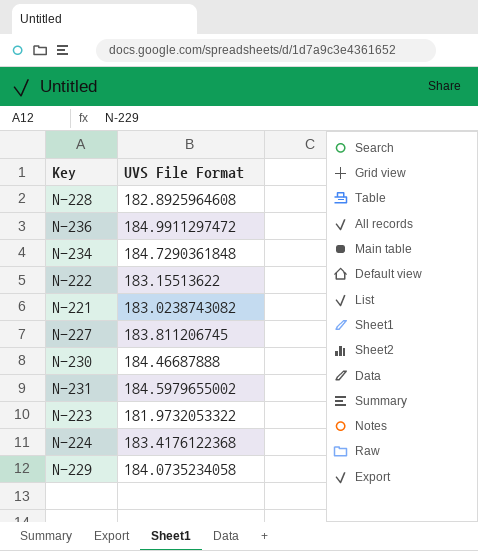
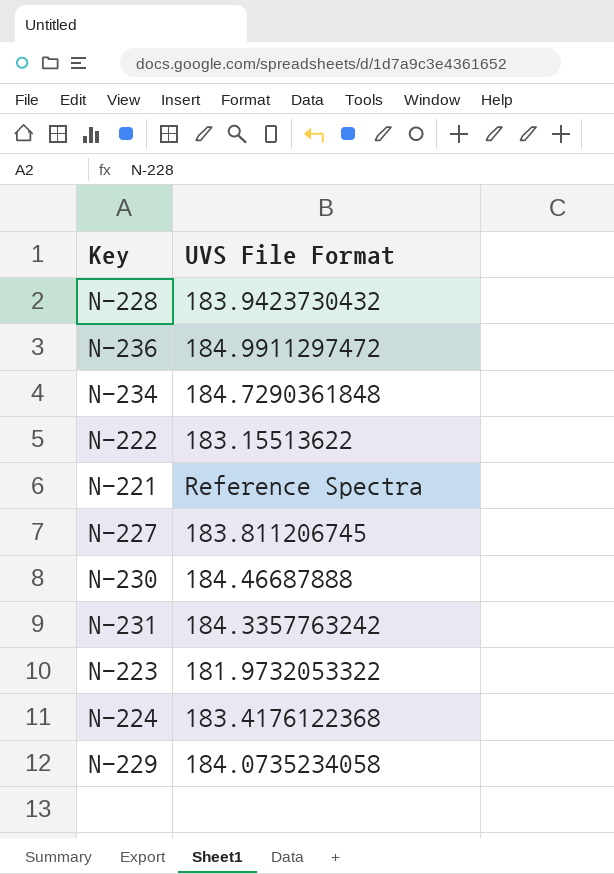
N-228 | UVS File Format: 182.8925964608 -> 183.9423730432
N-221 | UVS File Format: 183.0238743082 -> Reference Spectra
N-231 | UVS File Format: 184.5979655002 -> 184.3357763242

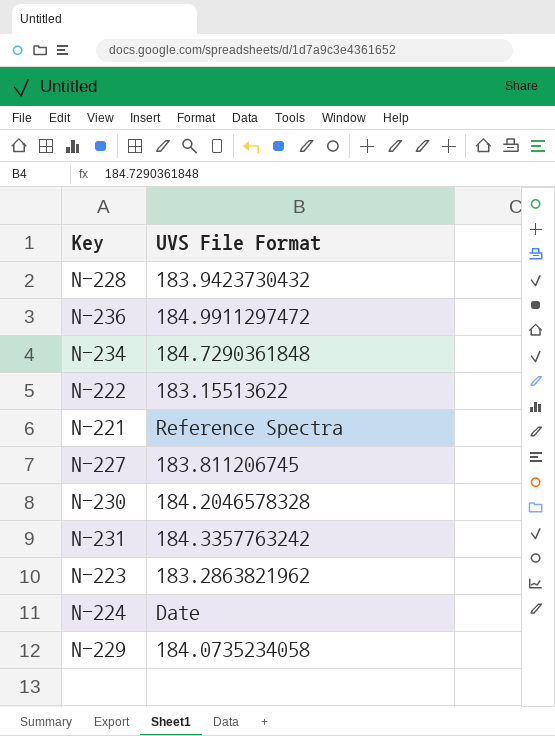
N-230 | UVS File Format: 184.46687888 -> 184.2046578328
N-223 | UVS File Format: 181.9732053322 -> 183.2863821962
N-224 | UVS File Format: 183.4176122368 -> Date

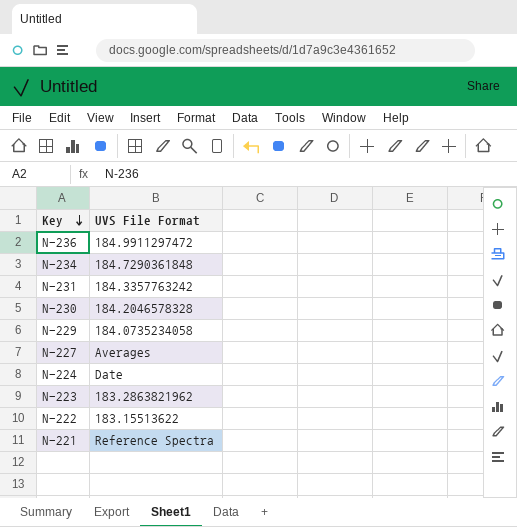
row order: none -> Key descending
row N-228: 183.9423730432 -> none
N-227 | UVS File Format: 183.811206745 -> Averages

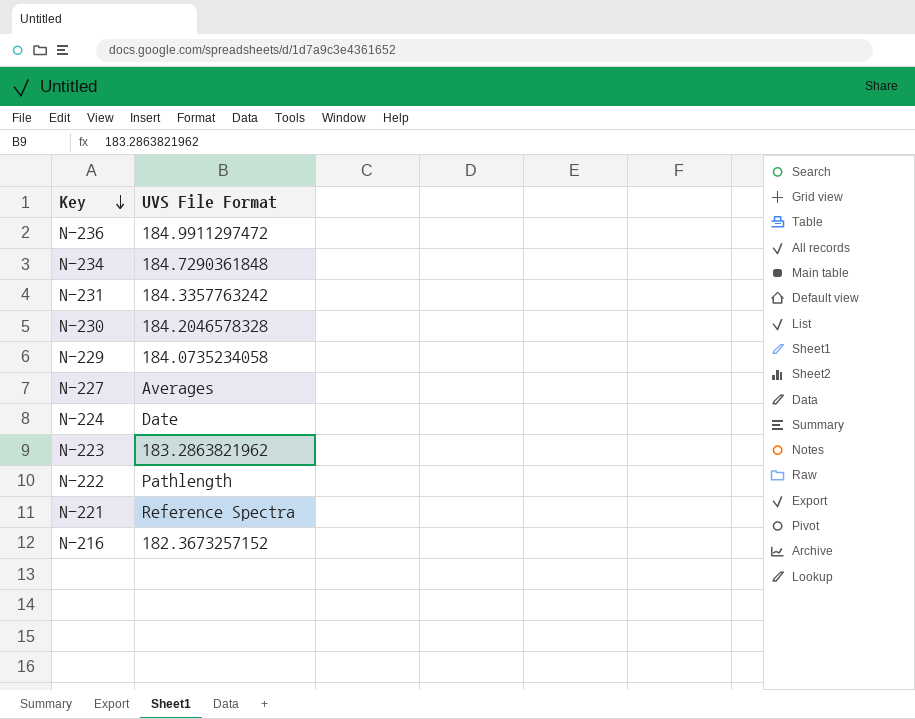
N-222 | UVS File Format: 183.15513622 -> Pathlength
row N-216: none -> 182.3673257152

